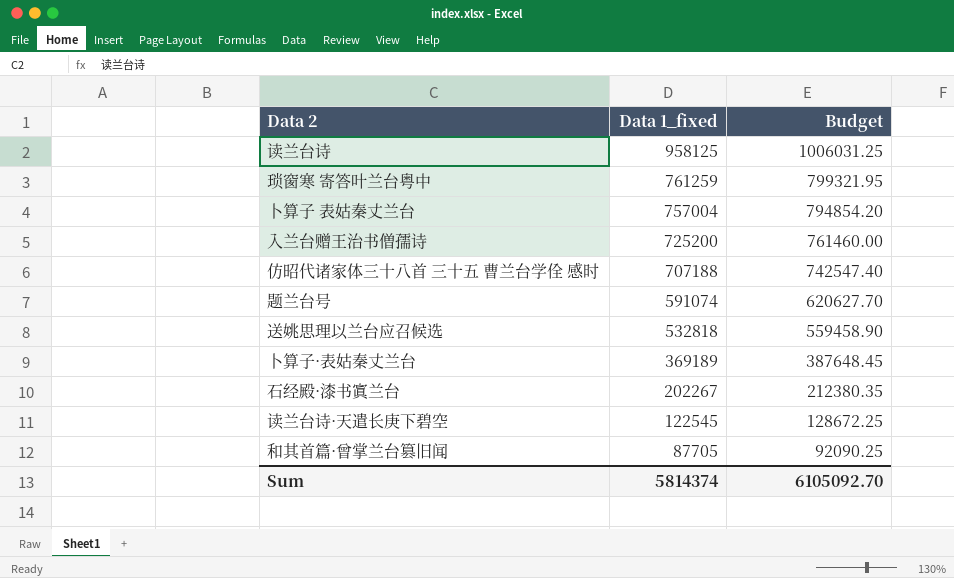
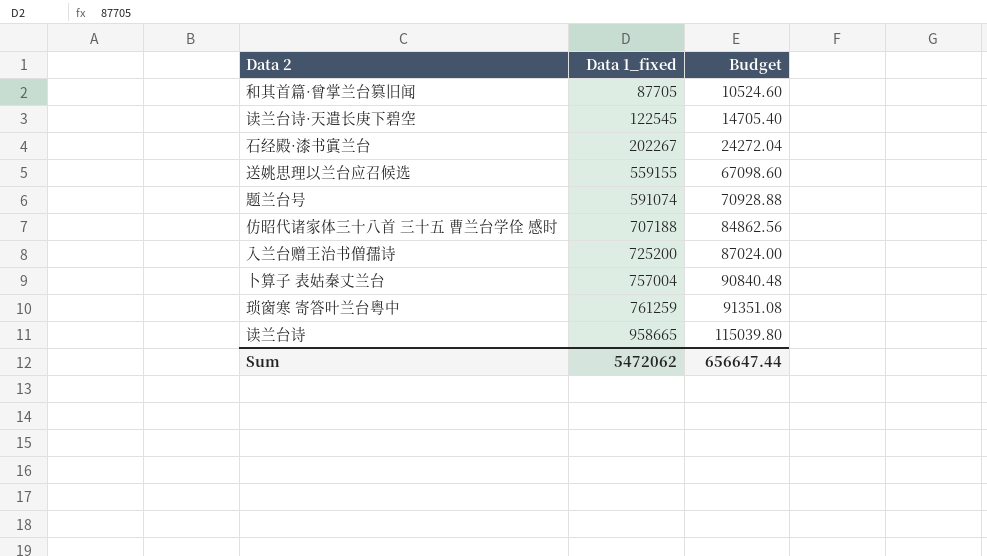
row order: Data 1_fixed descending -> Data 1_fixed ascending
column Budget | formula: [Data 1_fixed] * 1.05 -> [Data 1_fixed] * 0.12
row 卜算子·表姑秦丈兰台: 369189 | 387648.45 -> none
送姚思理以兰台应召候选 | Data 1_fixed: 532818 -> 559155
读兰台诗 | Data 1_fixed: 958125 -> 958665
Sum | Data 1_fixed: 5814374 -> 5472062
Sum | Budget: 6105092.70 -> 656647.44

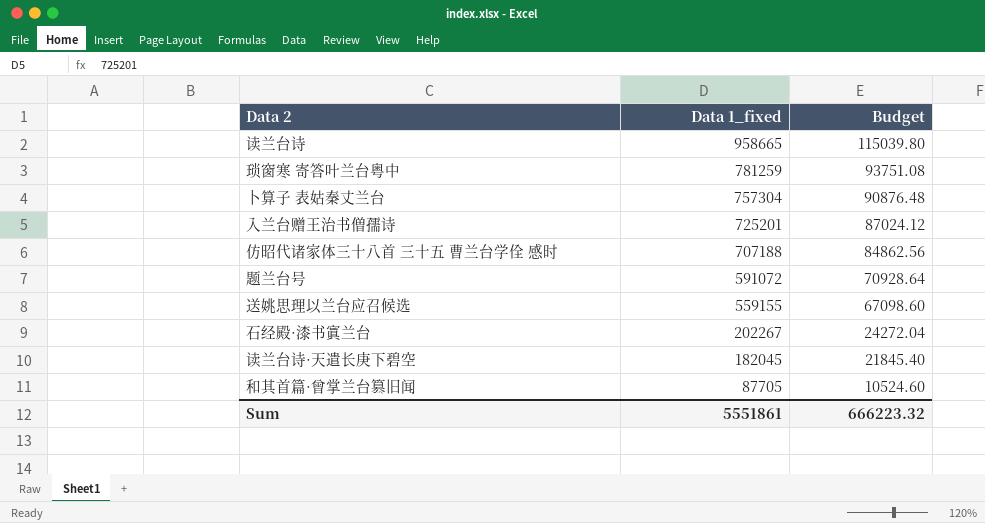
row order: Data 1_fixed ascending -> Data 1_fixed descending
琐窗寒 寄答叶兰台粤中 | Data 1_fixed: 761259 -> 781259
琐窗寒 寄答叶兰台粤中 | Budget: 91351.08 -> 93751.08
卜算子 表姑秦丈兰台 | Data 1_fixed: 757004 -> 757304
卜算子 表姑秦丈兰台 | Budget: 90840.48 -> 90876.48
入兰台赠王治书僧孺诗 | Data 1_fixed: 725200 -> 725201
入兰台赠王治书僧孺诗 | Budget: 87024.00 -> 87024.12
题兰台号 | Data 1_fixed: 591074 -> 591072
题兰台号 | Budget: 70928.88 -> 70928.64
读兰台诗·天遣长庚下碧空 | Data 1_fixed: 122545 -> 182045
读兰台诗·天遣长庚下碧空 | Budget: 14705.40 -> 21845.40
Sum | Data 1_fixed: 5472062 -> 5551861
Sum | Budget: 656647.44 -> 666223.32

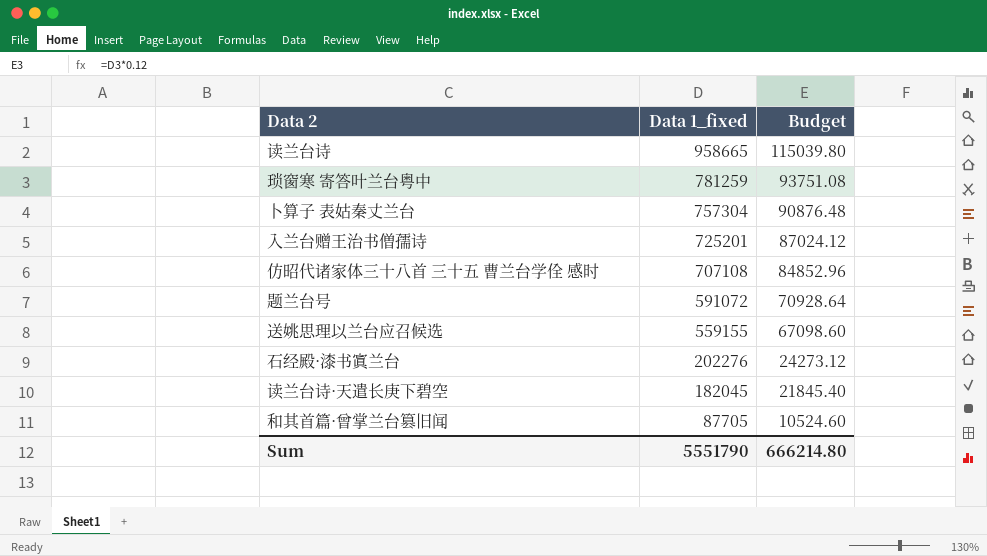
仿昭代诸家体三十八首 三十五 曹兰台学佺 感时 | Data 1_fixed: 707188 -> 707108
仿昭代诸家体三十八首 三十五 曹兰台学佺 感时 | Budget: 84862.56 -> 84852.96
石经殿·漆书寘兰台 | Data 1_fixed: 202267 -> 202276
石经殿·漆书寘兰台 | Budget: 24272.04 -> 24273.12
Sum | Data 1_fixed: 5551861 -> 5551790
Sum | Budget: 666223.32 -> 666214.80

